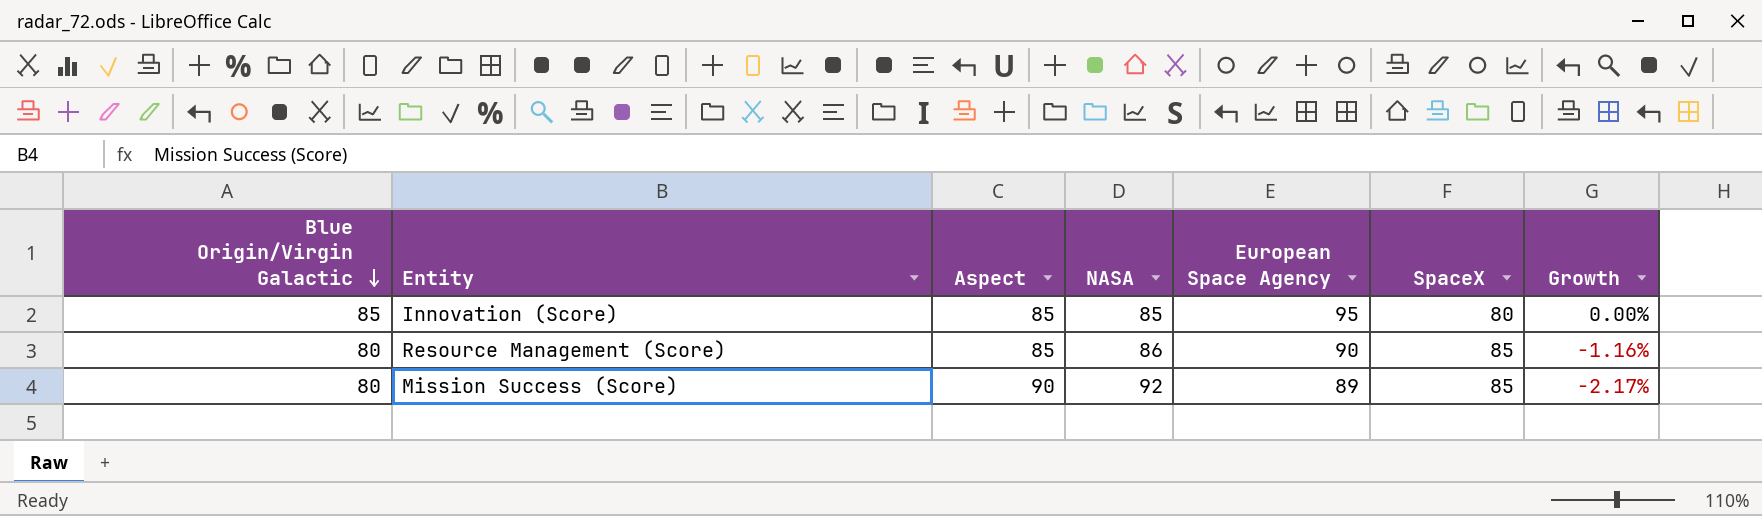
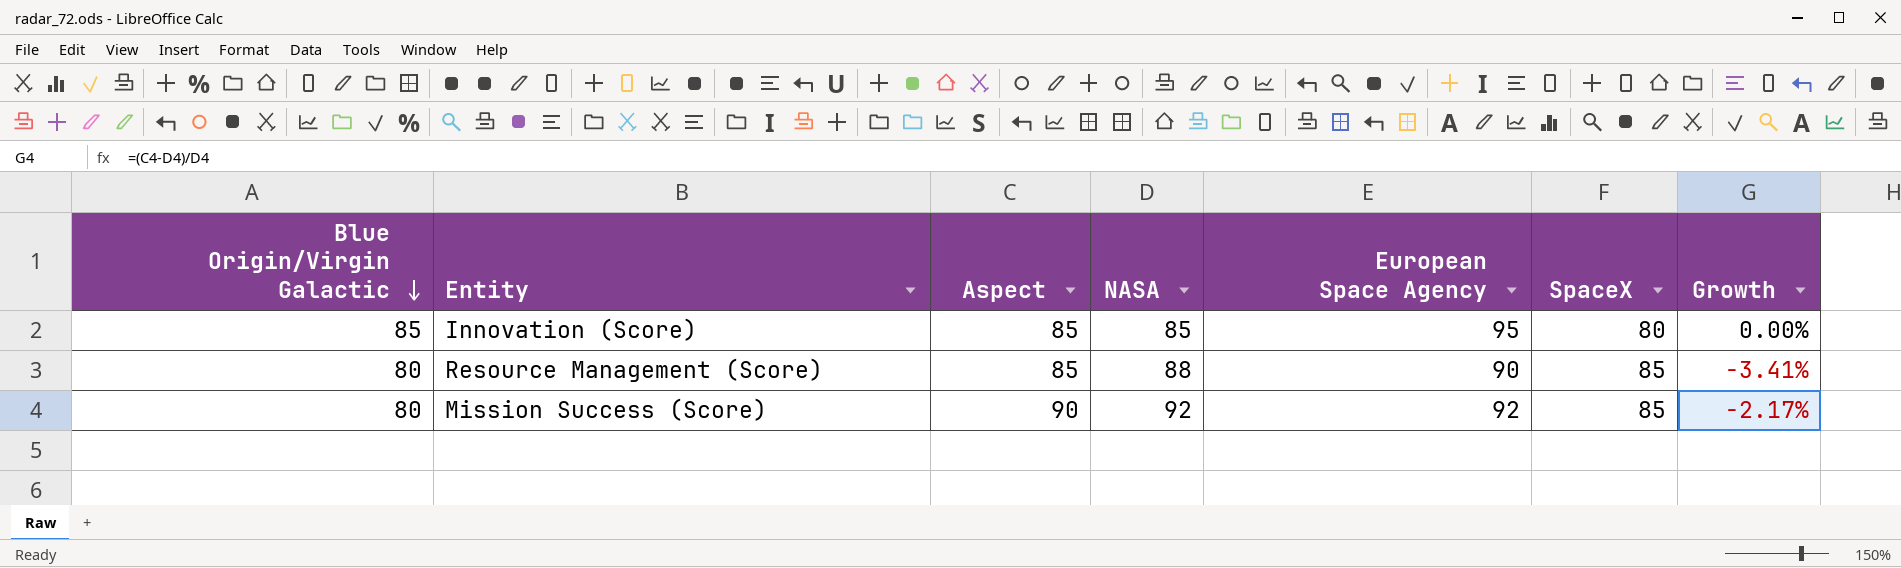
Resource Management (Score) | NASA: 86 -> 88
Resource Management (Score) | Growth: -1.16% -> -3.41%
Mission Success (Score) | European Space Agency: 89 -> 92

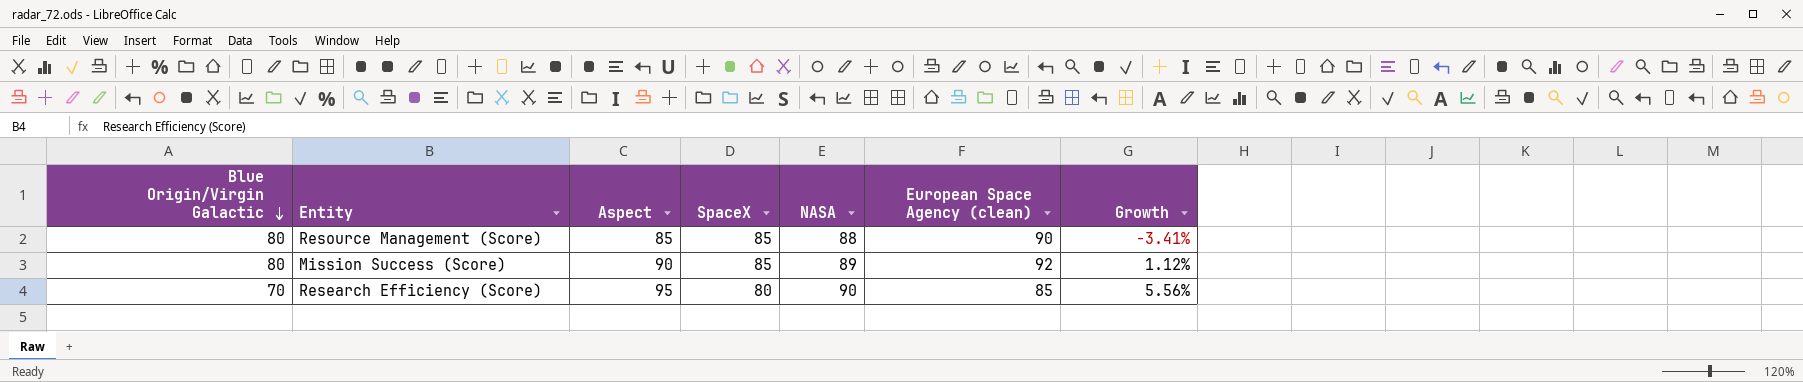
column SpaceX | position: 6 -> 4
column name: European Space Agency -> European Space Agency (clean)
row Innovation (Score): 85 | 85 | 85 | 95 | 80 | 0.00% -> none
Mission Success (Score) | NASA: 92 -> 89
Mission Success (Score) | Growth: -2.17% -> 1.12%
row Research Efficiency (Score): none -> 70 | 95 | 80 | 90 | 85 | 5.56%

